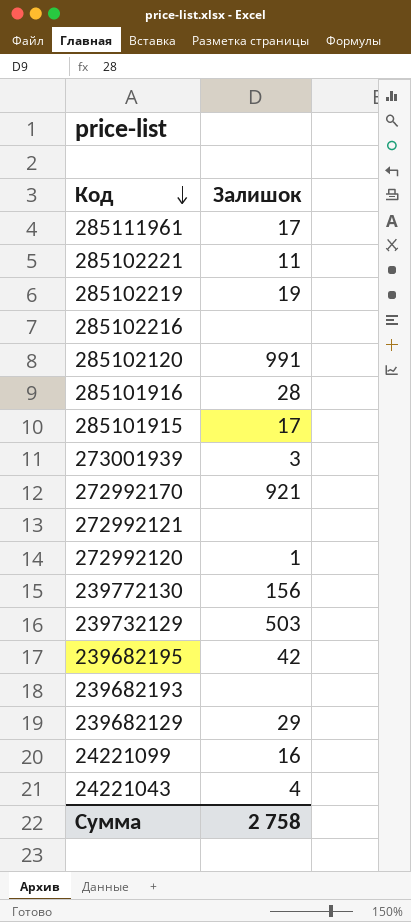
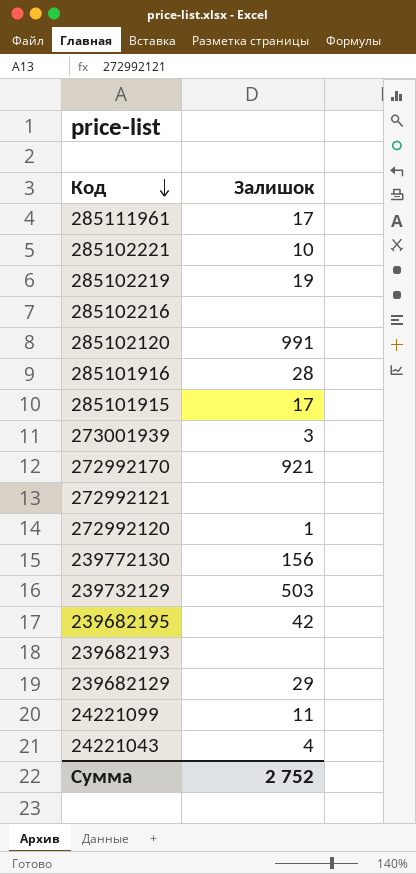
285102221 | Залишок: 11 -> 10
24221099 | Залишок: 16 -> 11
Сумма | Залишок: 2 758 -> 2 752

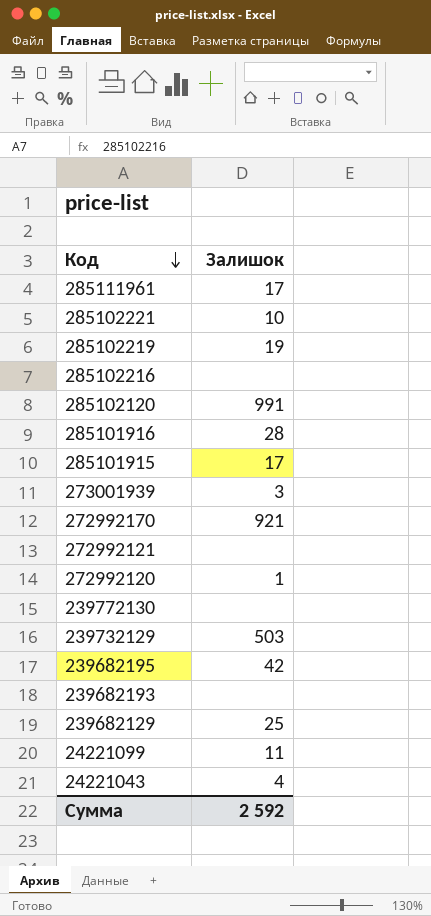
239772130 | Залишок: 156 -> none
239682129 | Залишок: 29 -> 25
Сумма | Залишок: 2 752 -> 2 592

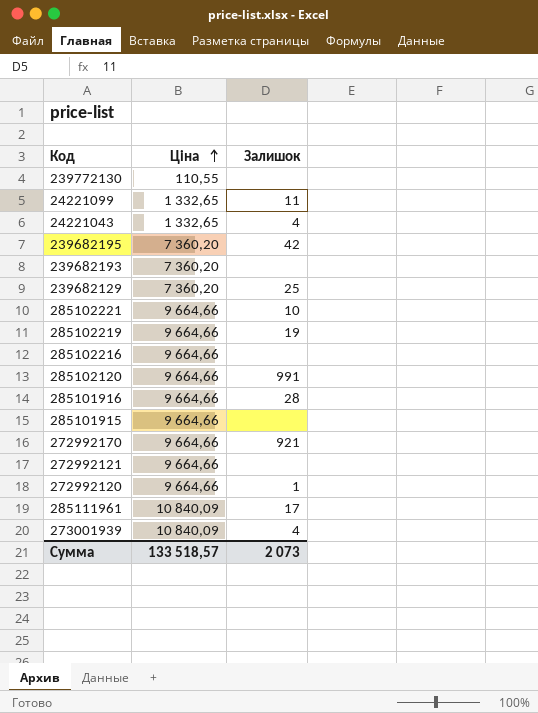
row order: Код descending -> Ціна ascending
column Ціна | position: none -> 2
row 239732129: 503 -> none
285101915 | Залишок: 17 -> none
273001939 | Залишок: 3 -> 4
Сумма | Залишок: 2 592 -> 2 073

